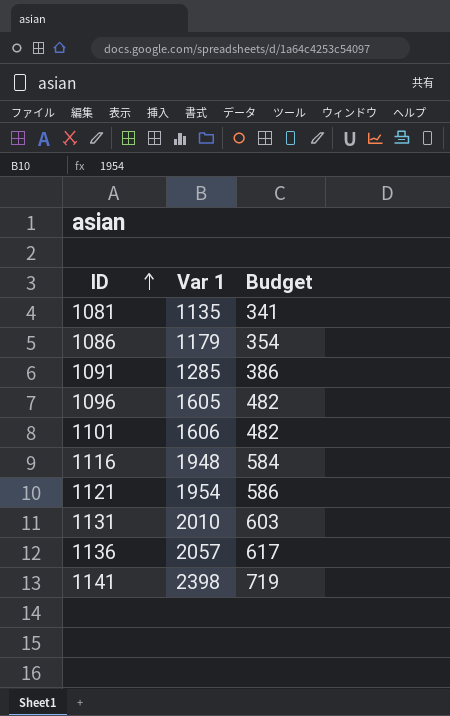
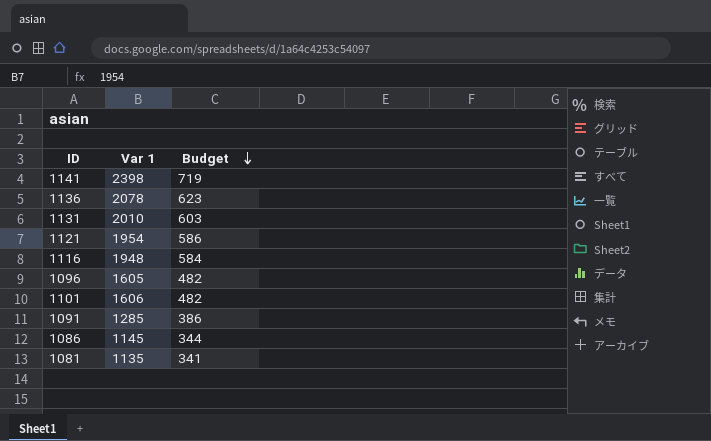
row order: ID ascending -> Budget descending
1136 | Var 1: 2057 -> 2078
1136 | Budget: 617 -> 623
1086 | Var 1: 1179 -> 1145
1086 | Budget: 354 -> 344

